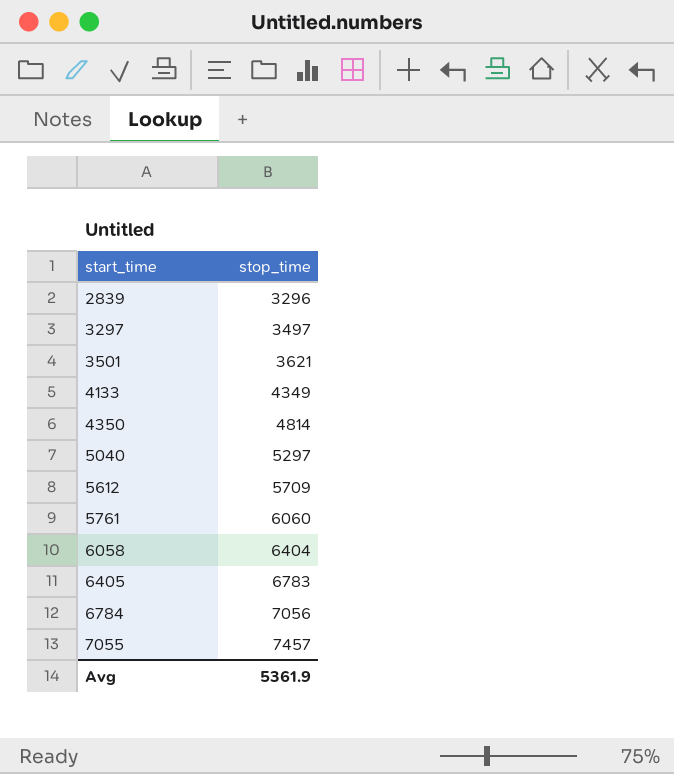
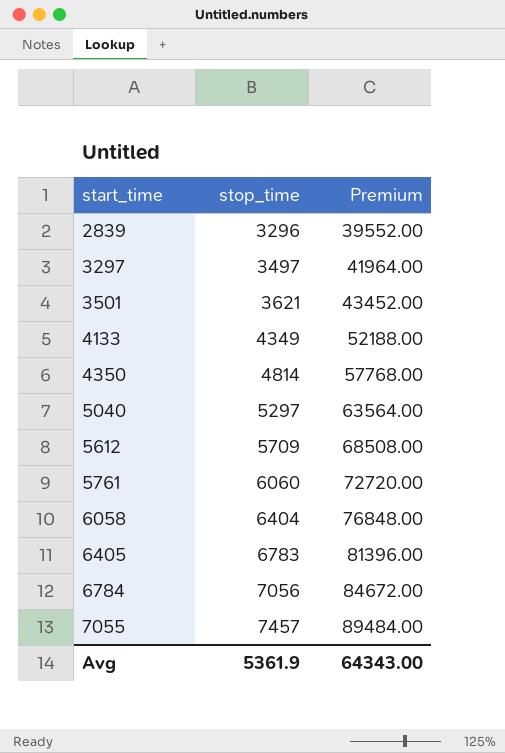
column Premium | formula: none -> [stop_time] * 12

